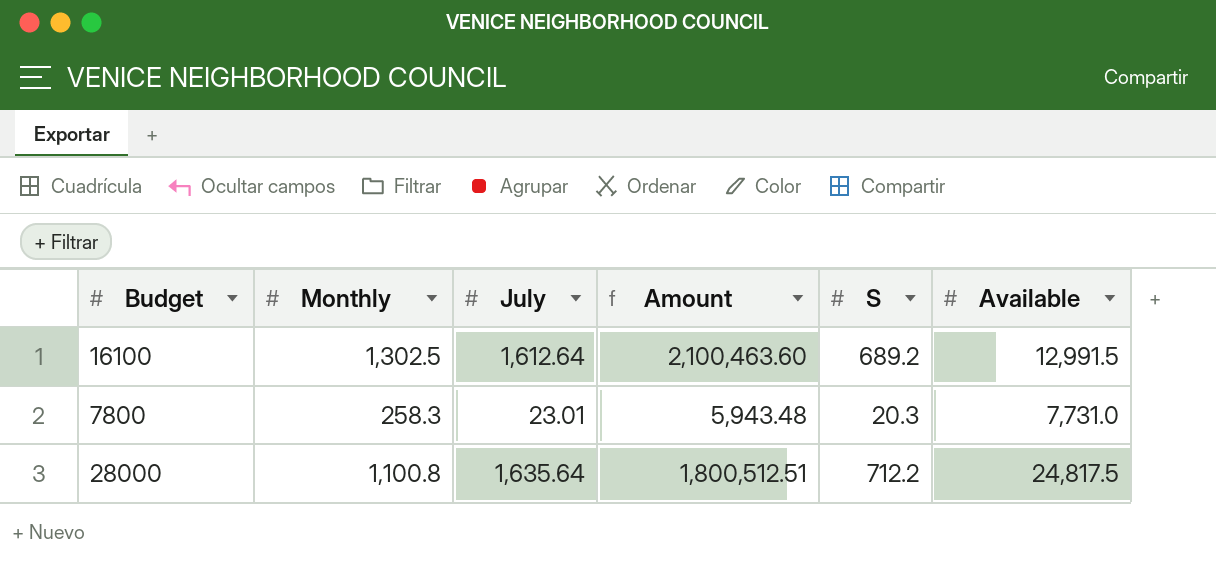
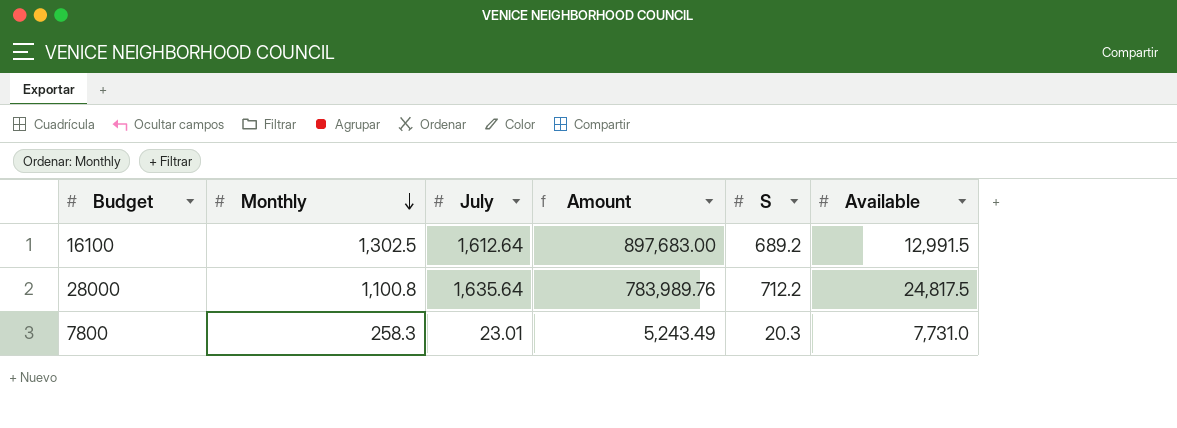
row order: none -> Monthly descending
column Amount | formula: [Monthly] * [July] -> [Monthly] * [S]

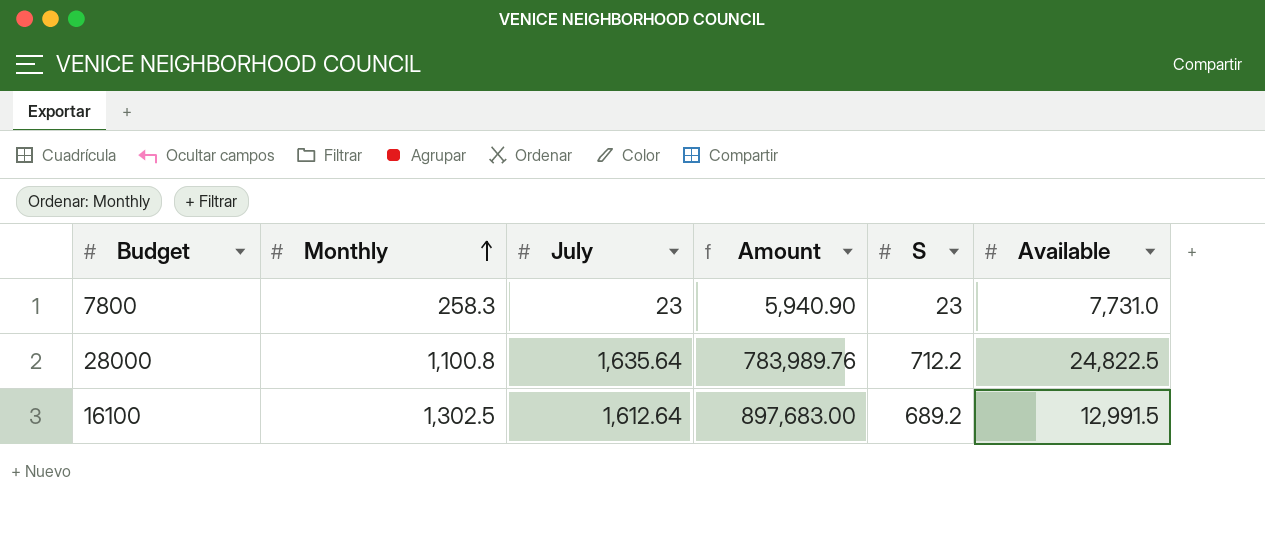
row order: Monthly descending -> Monthly ascending
7800 | July: 23.01 -> 23
7800 | Amount: 5,243.49 -> 5,940.90
7800 | S: 20.3 -> 23
28000 | Available: 24,817.5 -> 24,822.5

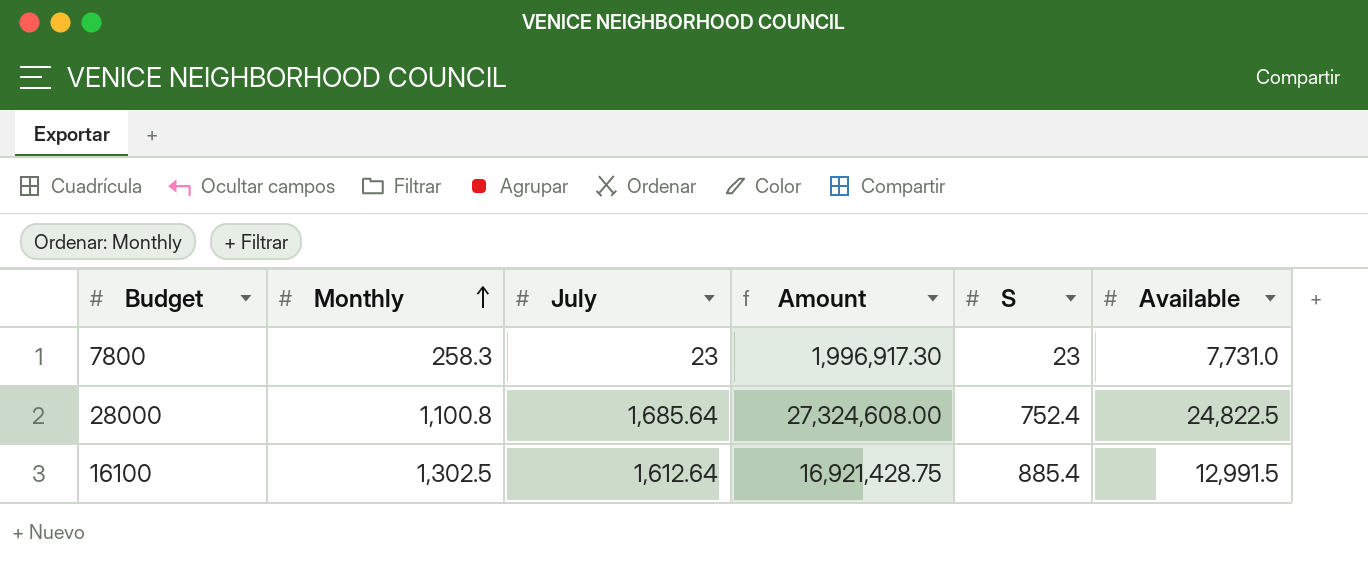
column Amount | formula: [Monthly] * [S] -> [Monthly] * [Available]
28000 | July: 1,635.64 -> 1,685.64
28000 | S: 712.2 -> 752.4
16100 | S: 689.2 -> 885.4

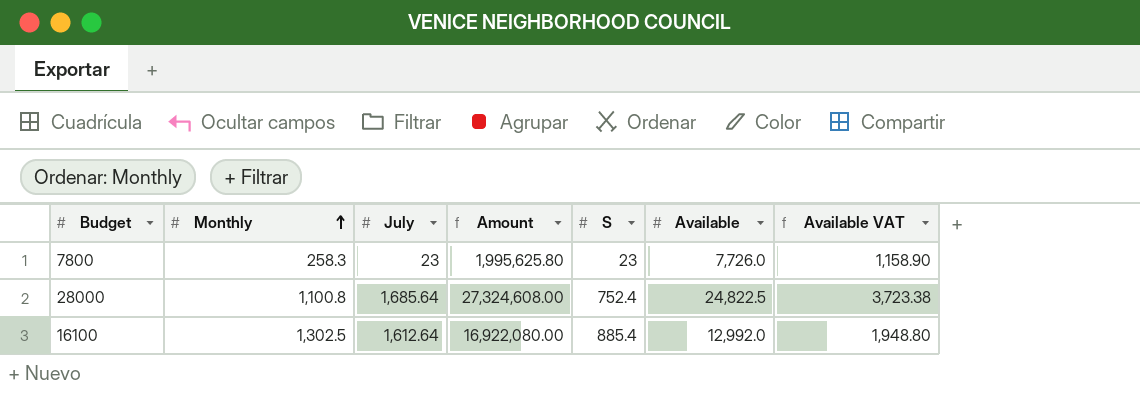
column Available VAT | formula: none -> [Available] * 0.15
7800 | Amount: 1,996,917.30 -> 1,995,625.80
7800 | Available: 7,731.0 -> 7,726.0
16100 | Amount: 16,921,428.75 -> 16,922,080.00
16100 | Available: 12,991.5 -> 12,992.0

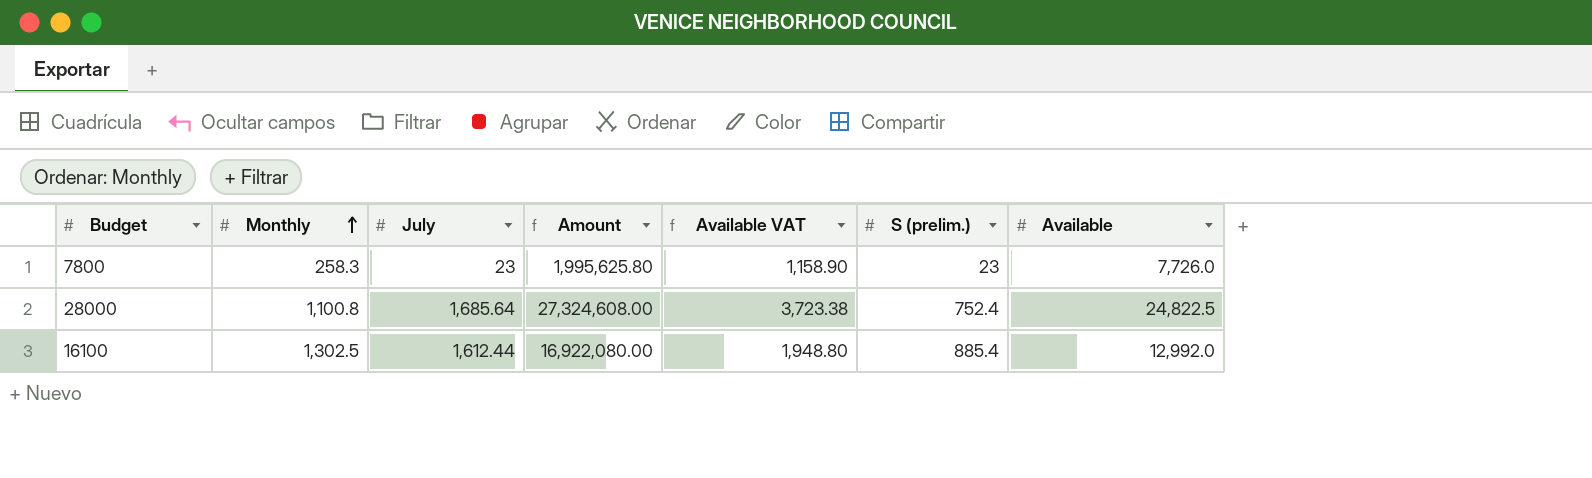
column Available VAT | position: 7 -> 5
column name: S -> S (prelim.)
16100 | July: 1,612.64 -> 1,612.44

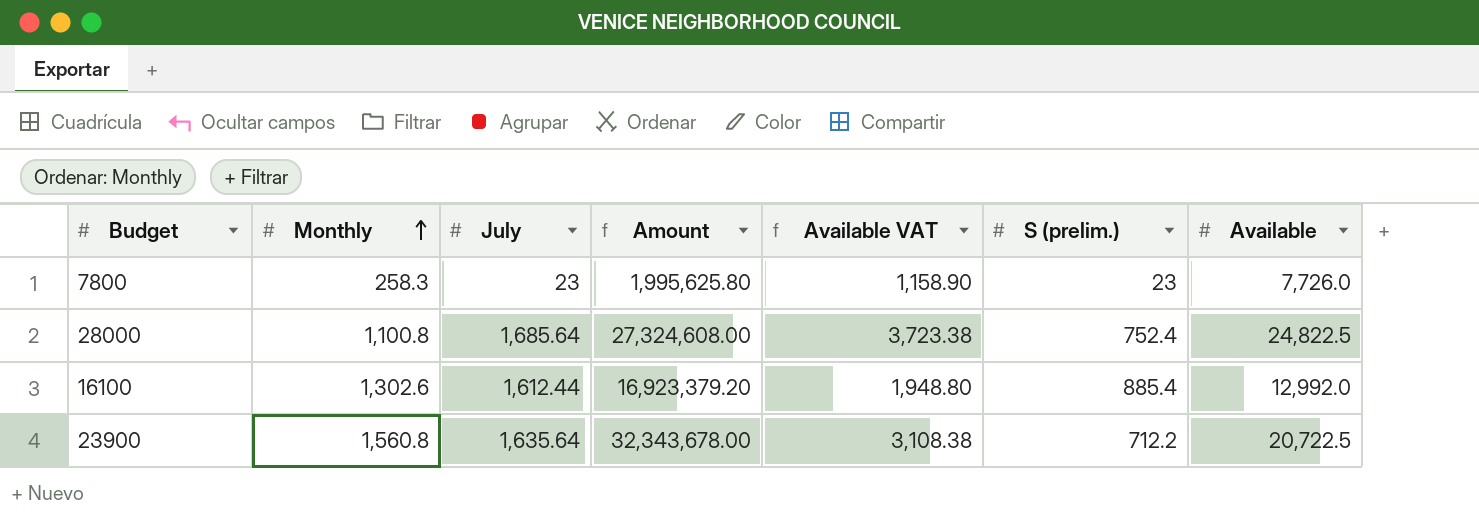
16100 | Monthly: 1,302.5 -> 1,302.6
16100 | Amount: 16,922,080.00 -> 16,923,379.20
row 23900: none -> 1,560.8 | 1,635.64 | 32,343,678.00 | 3,108.38 | 712.2 | 20,722.5

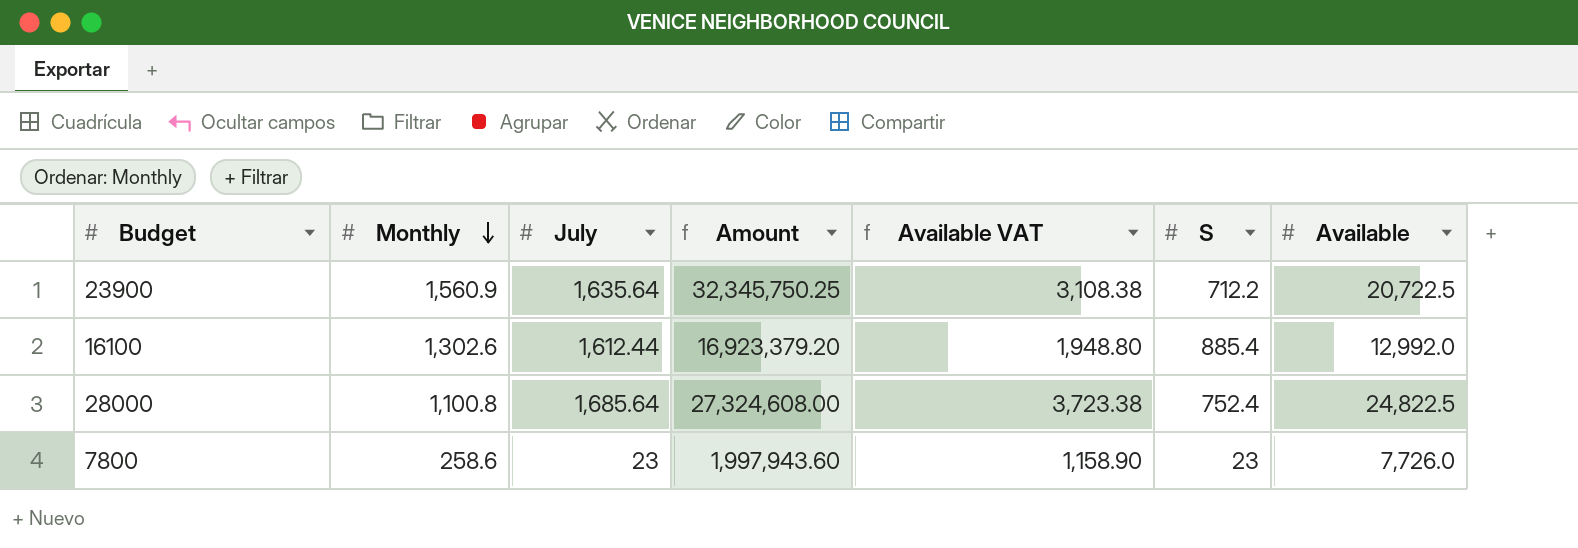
row order: Monthly ascending -> Monthly descending
column name: S (prelim.) -> S
23900 | Monthly: 1,560.8 -> 1,560.9
23900 | Amount: 32,343,678.00 -> 32,345,750.25
7800 | Monthly: 258.3 -> 258.6
7800 | Amount: 1,995,625.80 -> 1,997,943.60

